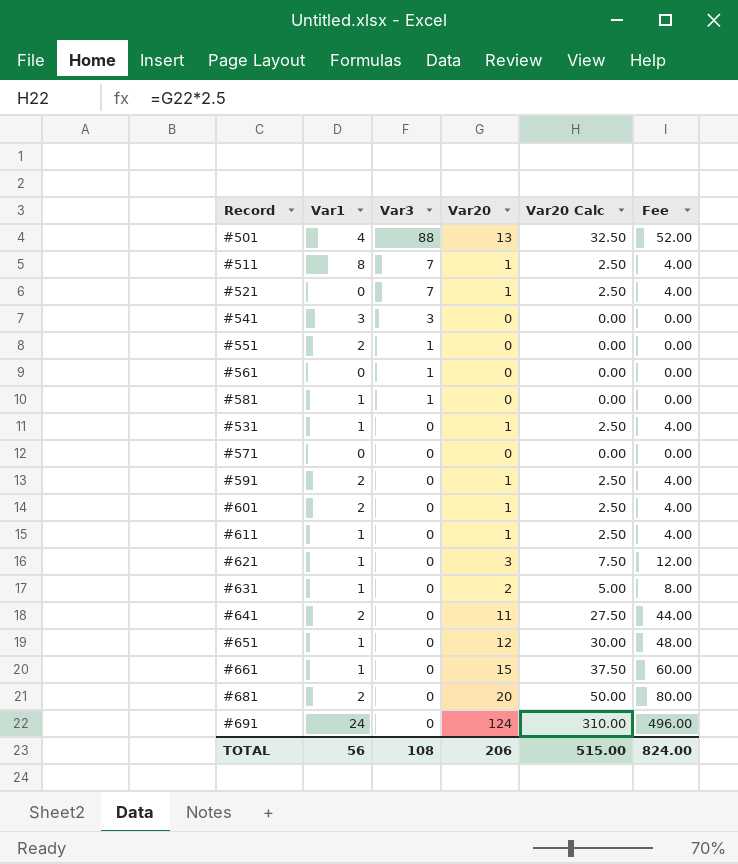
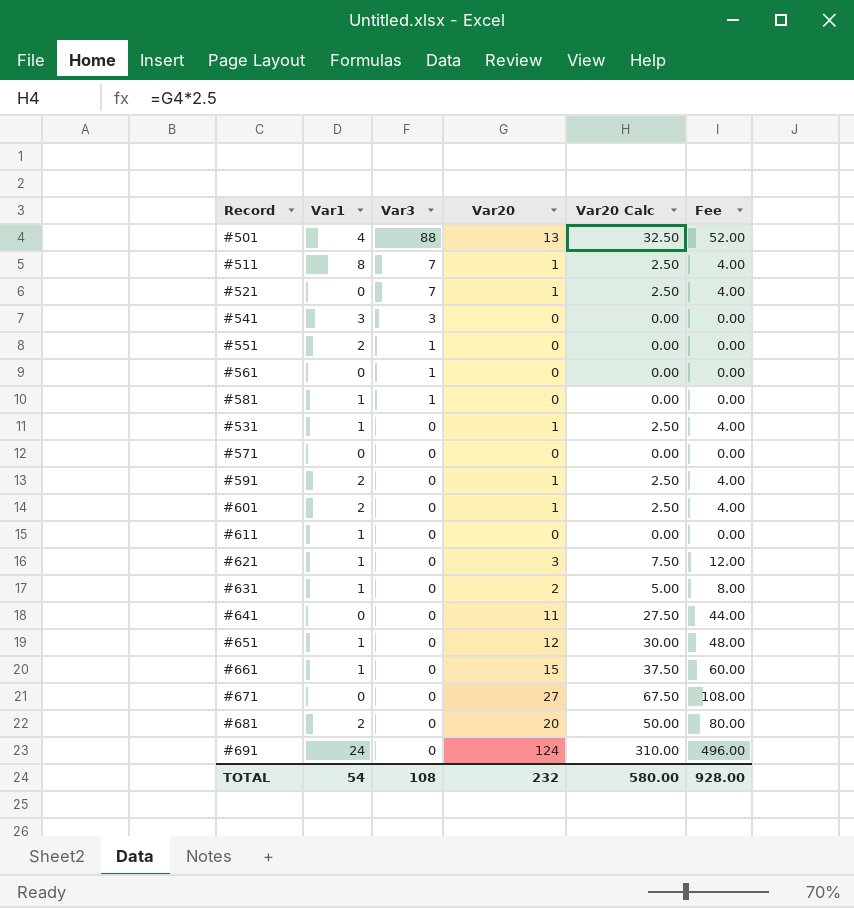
#611 | Var20: 1 -> 0
#611 | Var20 Calc: 2.50 -> 0.00
#611 | Fee: 4.00 -> 0.00
#641 | Var1: 2 -> 0
row #671: none -> 0 | 0 | 27 | 67.50 | 108.00
TOTAL | Var1: 56 -> 54
TOTAL | Var20: 206 -> 232
TOTAL | Var20 Calc: 515.00 -> 580.00
TOTAL | Fee: 824.00 -> 928.00

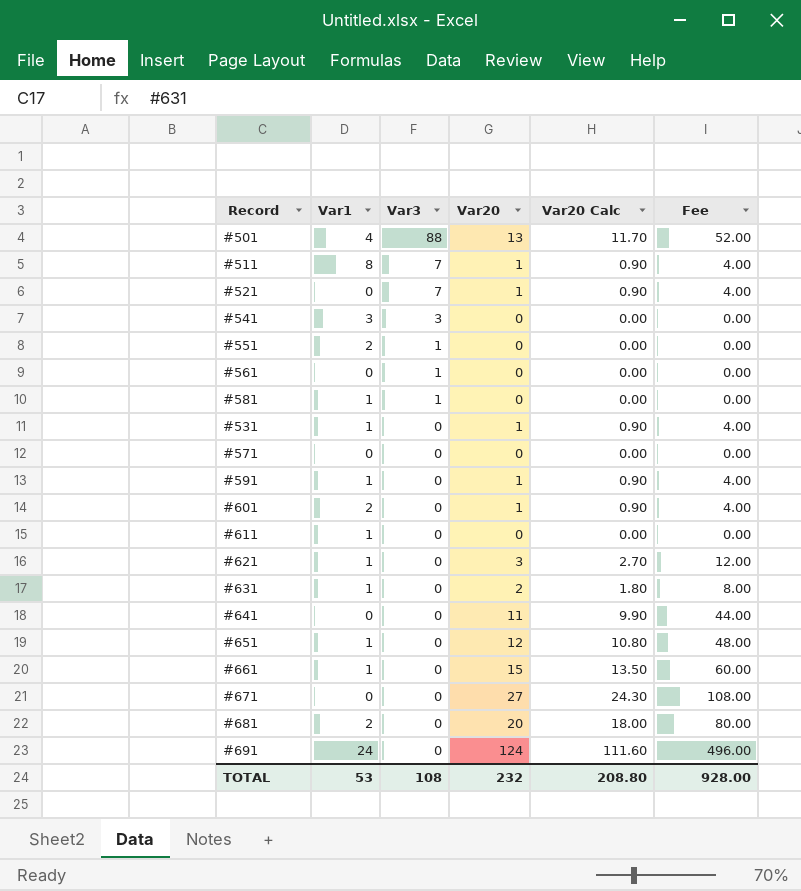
column Var20 Calc | formula: [Var20] * 2.5 -> [Var20] * 0.9
#591 | Var1: 2 -> 1
TOTAL | Var1: 54 -> 53
TOTAL | Var20 Calc: 580.00 -> 208.80

